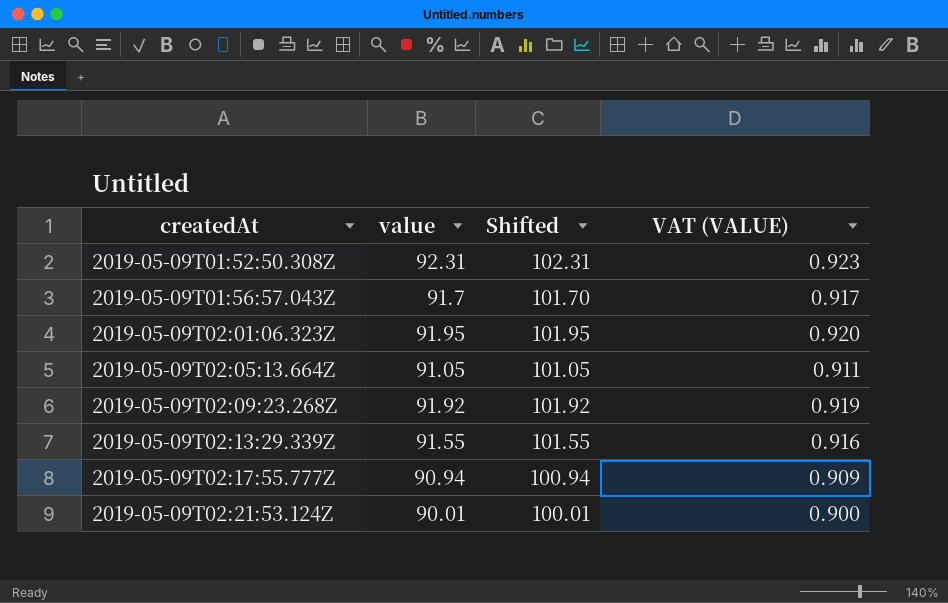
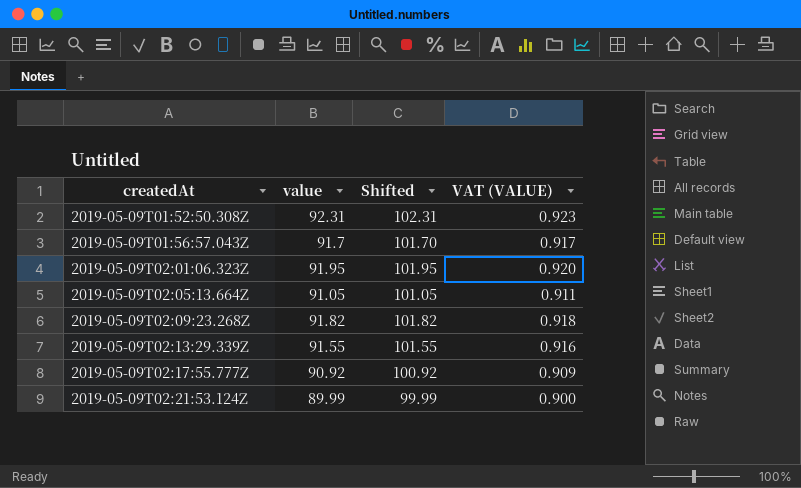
2019-05-09T02:09:23.268Z | value: 91.92 -> 91.82
2019-05-09T02:09:23.268Z | Shifted: 101.92 -> 101.82
2019-05-09T02:09:23.268Z | VAT (VALUE): 0.919 -> 0.918
2019-05-09T02:17:55.777Z | value: 90.94 -> 90.92
2019-05-09T02:17:55.777Z | Shifted: 100.94 -> 100.92
2019-05-09T02:21:53.124Z | value: 90.01 -> 89.99
2019-05-09T02:21:53.124Z | Shifted: 100.01 -> 99.99

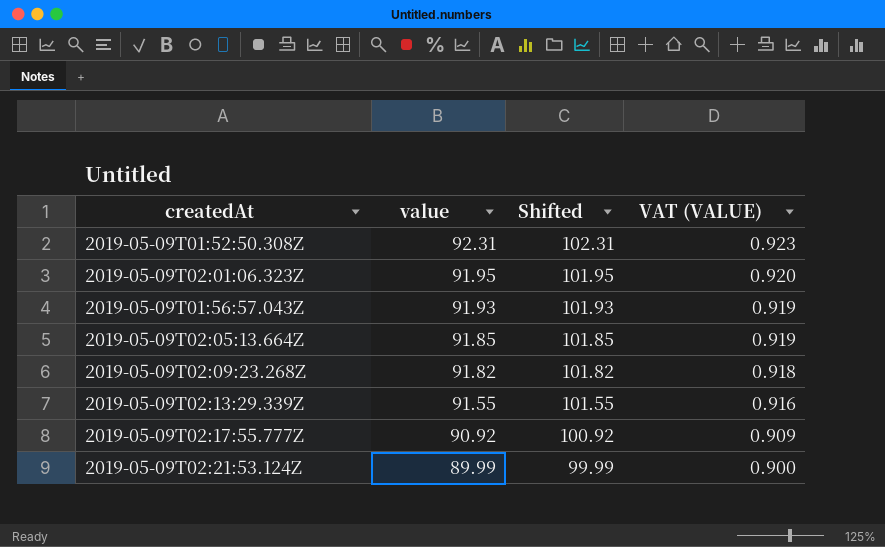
row order: createdAt ascending -> value descending
2019-05-09T01:56:57.043Z | value: 91.7 -> 91.93
2019-05-09T01:56:57.043Z | Shifted: 101.70 -> 101.93
2019-05-09T01:56:57.043Z | VAT (VALUE): 0.917 -> 0.919
2019-05-09T02:05:13.664Z | value: 91.05 -> 91.85
2019-05-09T02:05:13.664Z | Shifted: 101.05 -> 101.85
2019-05-09T02:05:13.664Z | VAT (VALUE): 0.911 -> 0.919

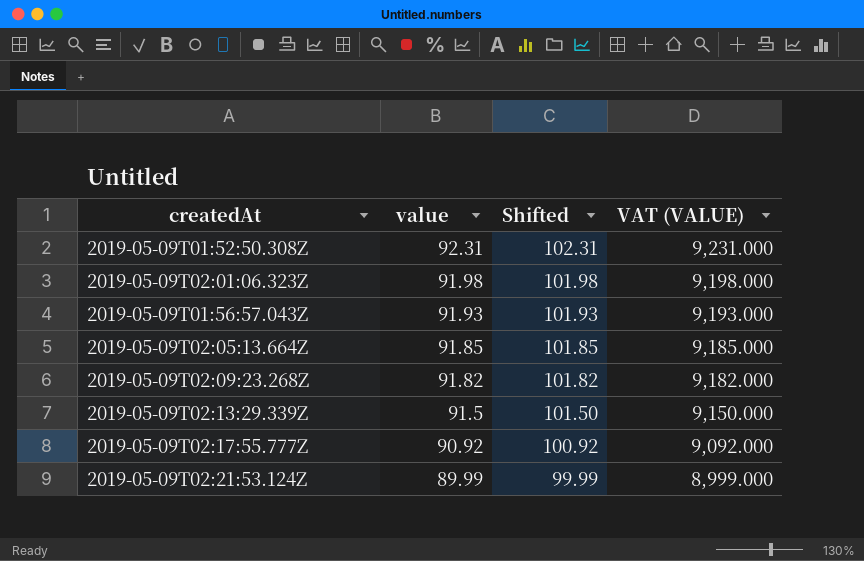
column VAT (VALUE) | formula: [value] * 0.01 -> [value] * 100
2019-05-09T02:01:06.323Z | value: 91.95 -> 91.98
2019-05-09T02:01:06.323Z | Shifted: 101.95 -> 101.98
2019-05-09T02:13:29.339Z | value: 91.55 -> 91.5
2019-05-09T02:13:29.339Z | Shifted: 101.55 -> 101.50

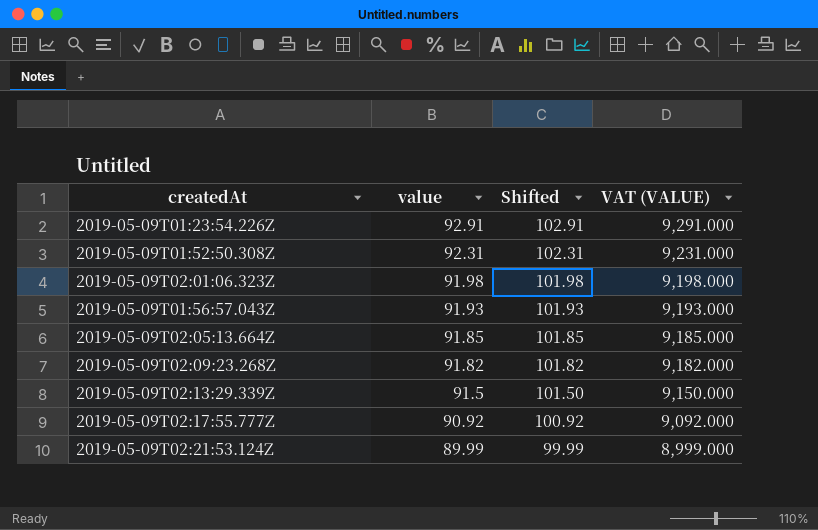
row 2019-05-09T01:23:54.226Z: none -> 92.91 | 102.91 | 9,291.000

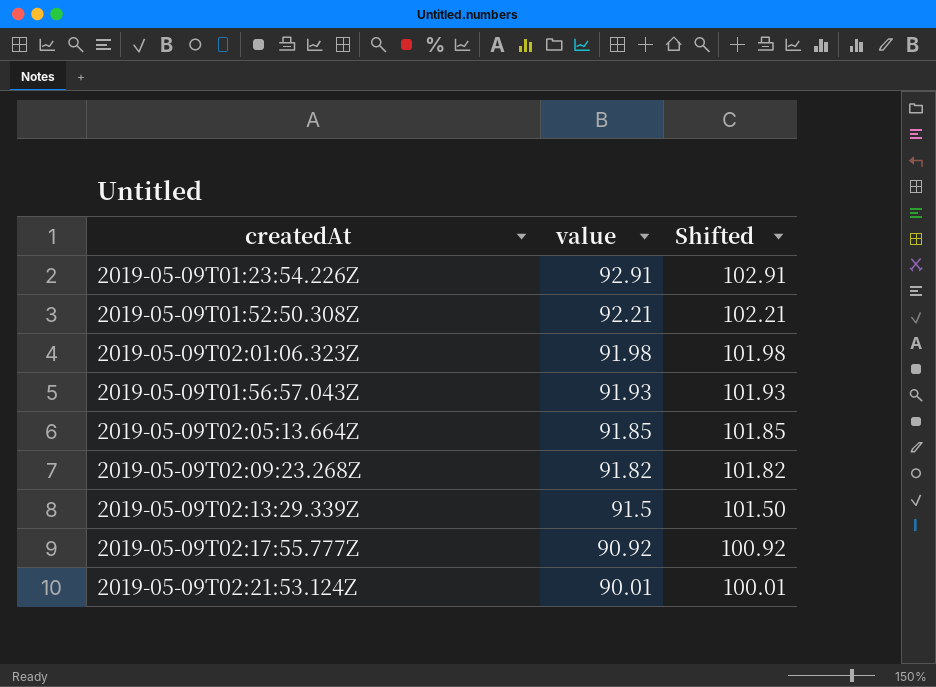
column VAT (VALUE) | formula: [value] * 100 -> none
2019-05-09T01:52:50.308Z | value: 92.31 -> 92.21
2019-05-09T01:52:50.308Z | Shifted: 102.31 -> 102.21
2019-05-09T02:21:53.124Z | value: 89.99 -> 90.01
2019-05-09T02:21:53.124Z | Shifted: 99.99 -> 100.01

